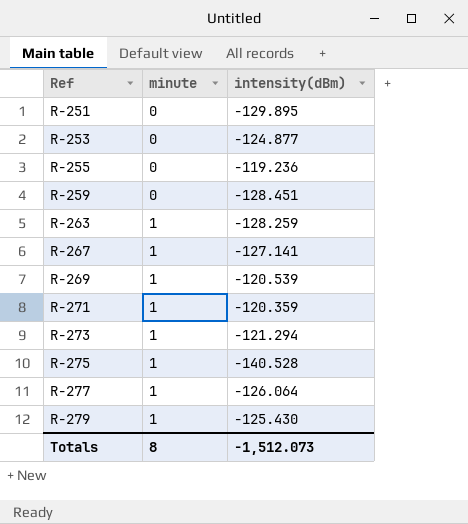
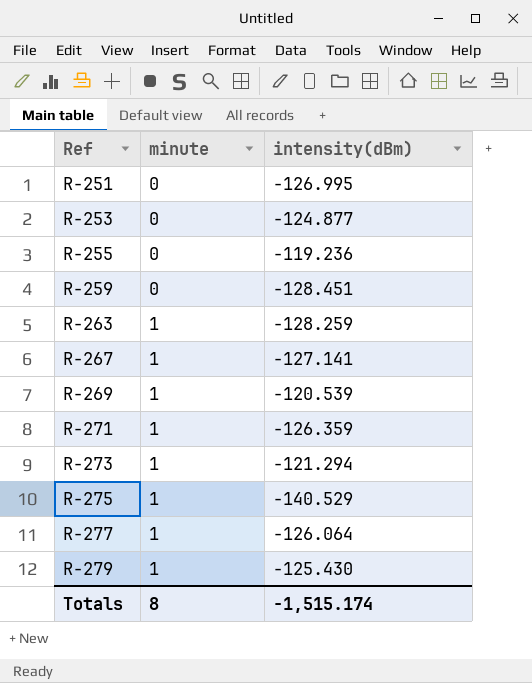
R-251 | intensity(dBm): -129.895 -> -126.995
R-271 | intensity(dBm): -120.359 -> -126.359
R-275 | intensity(dBm): -140.528 -> -140.529
Totals | intensity(dBm): -1,512.073 -> -1,515.174

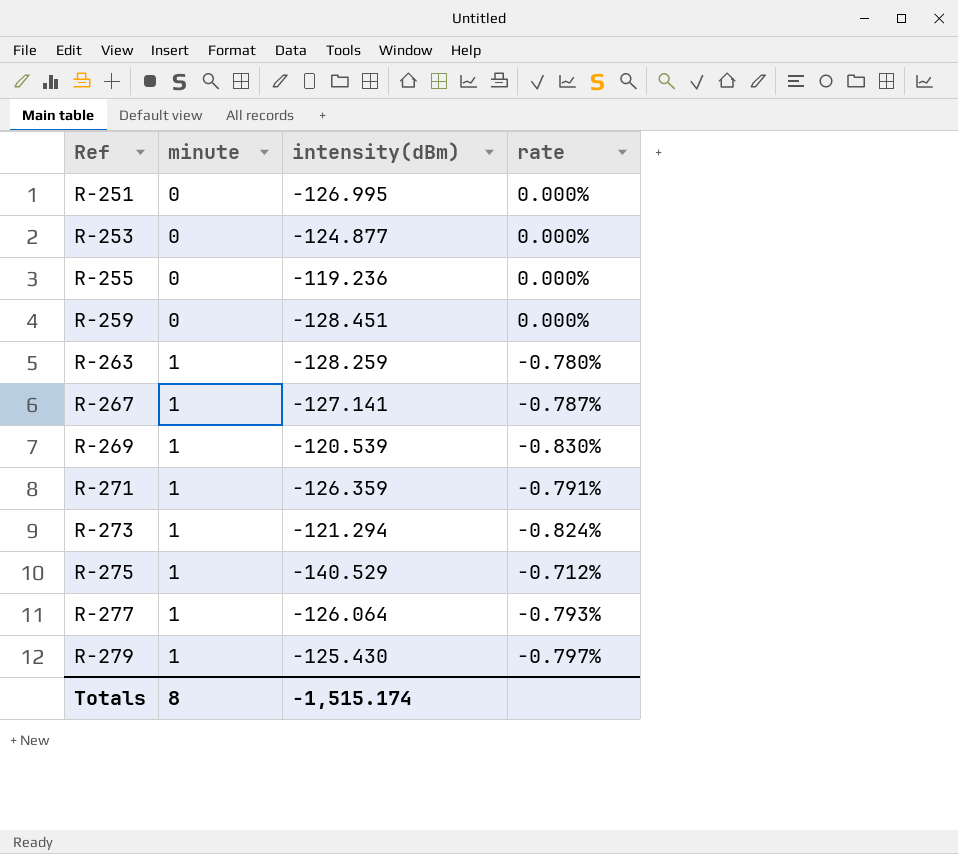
column rate | formula: none -> [minute] / [intensity(dBm)]

